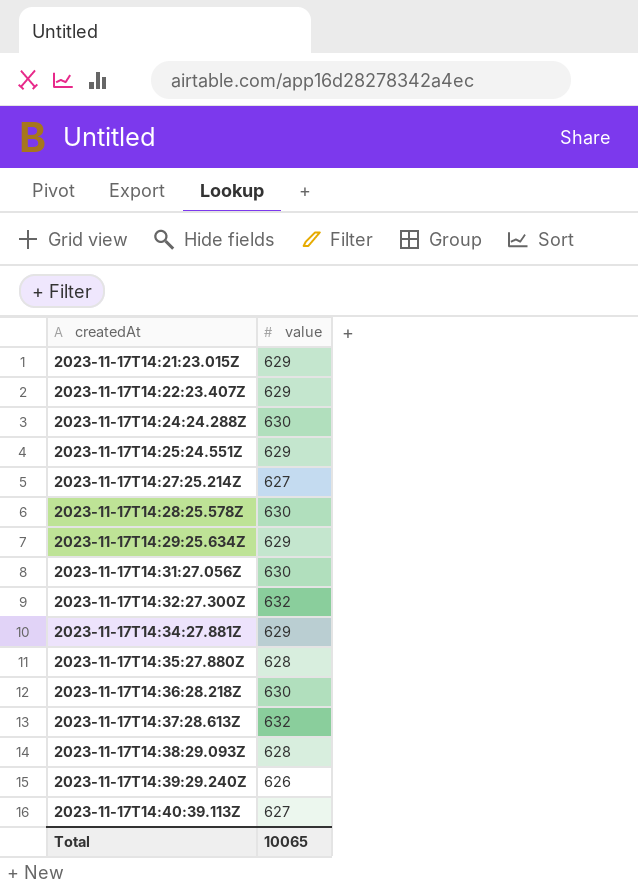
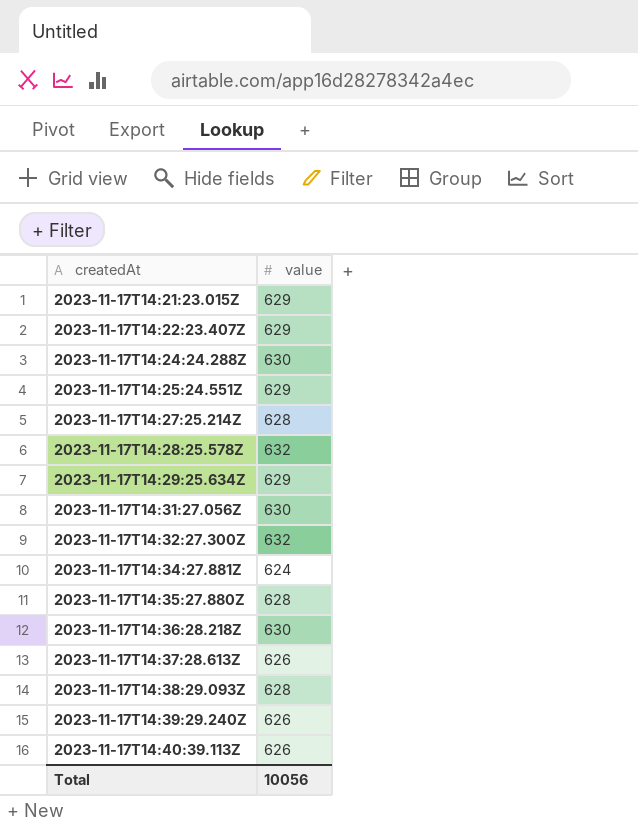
2023-11-17T14:27:25.214Z | value: 627 -> 628
2023-11-17T14:28:25.578Z | value: 630 -> 632
2023-11-17T14:34:27.881Z | value: 629 -> 624
2023-11-17T14:37:28.613Z | value: 632 -> 626
2023-11-17T14:40:39.113Z | value: 627 -> 626
Total | value: 10065 -> 10056

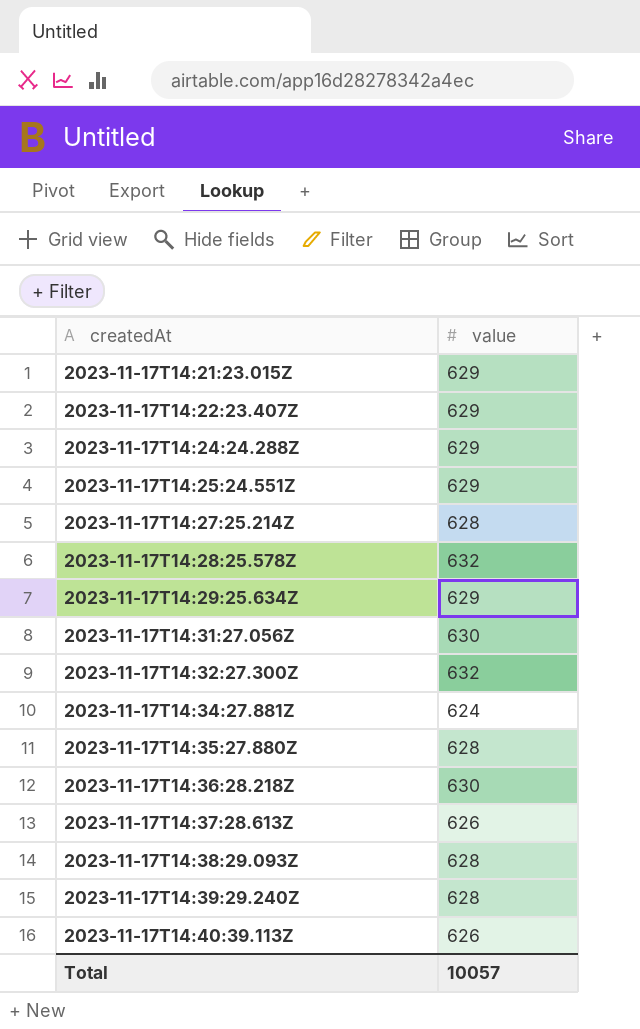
2023-11-17T14:24:24.288Z | value: 630 -> 629
2023-11-17T14:39:29.240Z | value: 626 -> 628
Total | value: 10056 -> 10057

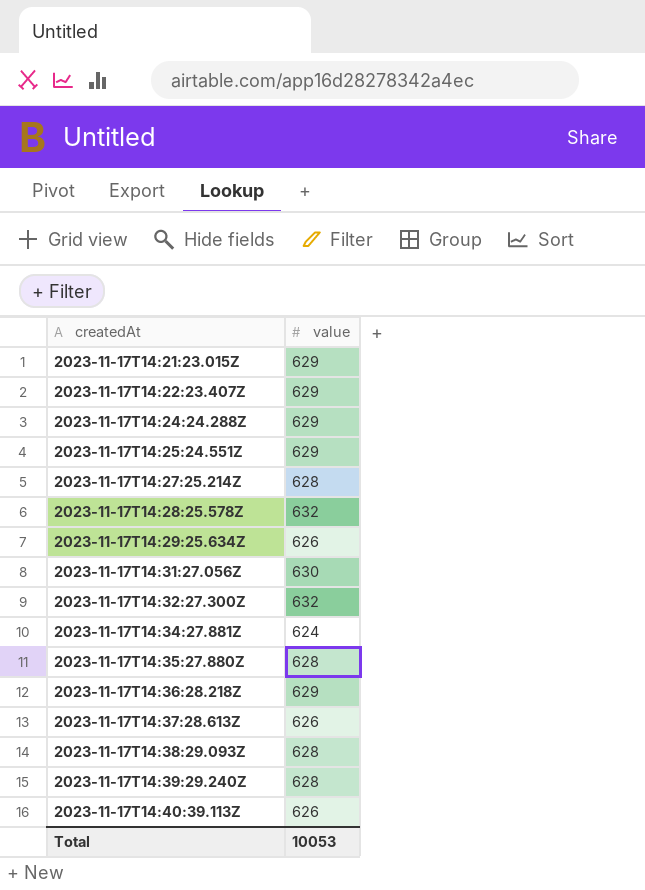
2023-11-17T14:29:25.634Z | value: 629 -> 626
2023-11-17T14:36:28.218Z | value: 630 -> 629
Total | value: 10057 -> 10053

